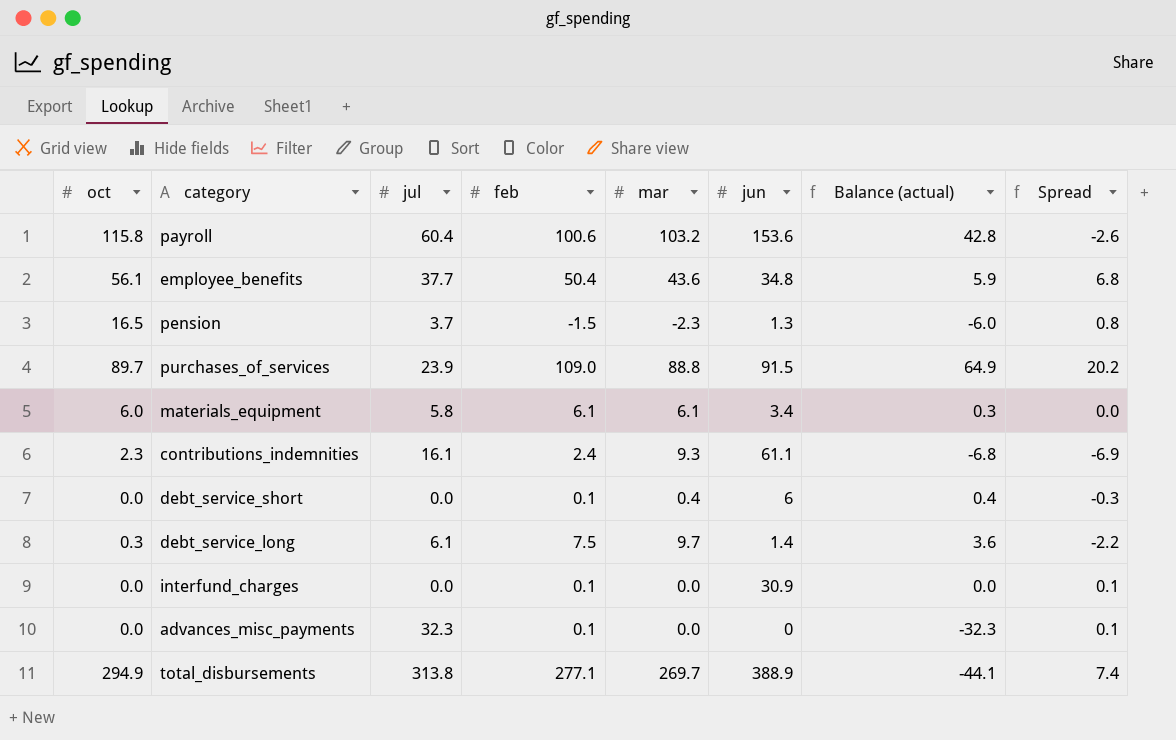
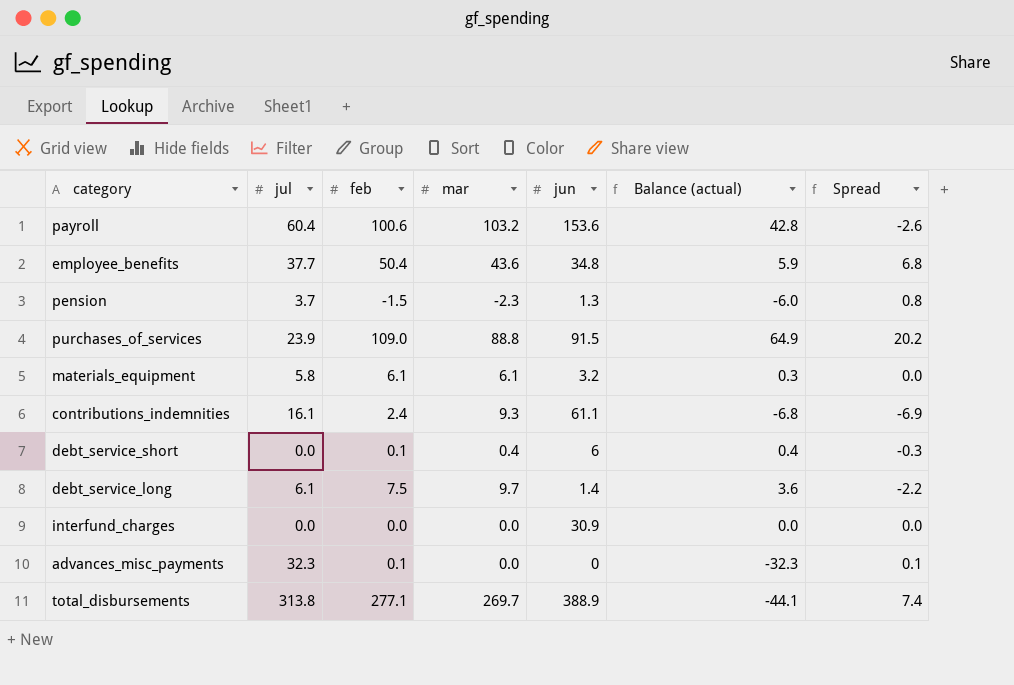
column oct | position: 1 -> none
materials_equipment | jun: 3.4 -> 3.2
interfund_charges | feb: 0.1 -> 0.0
interfund_charges | Spread: 0.1 -> 0.0

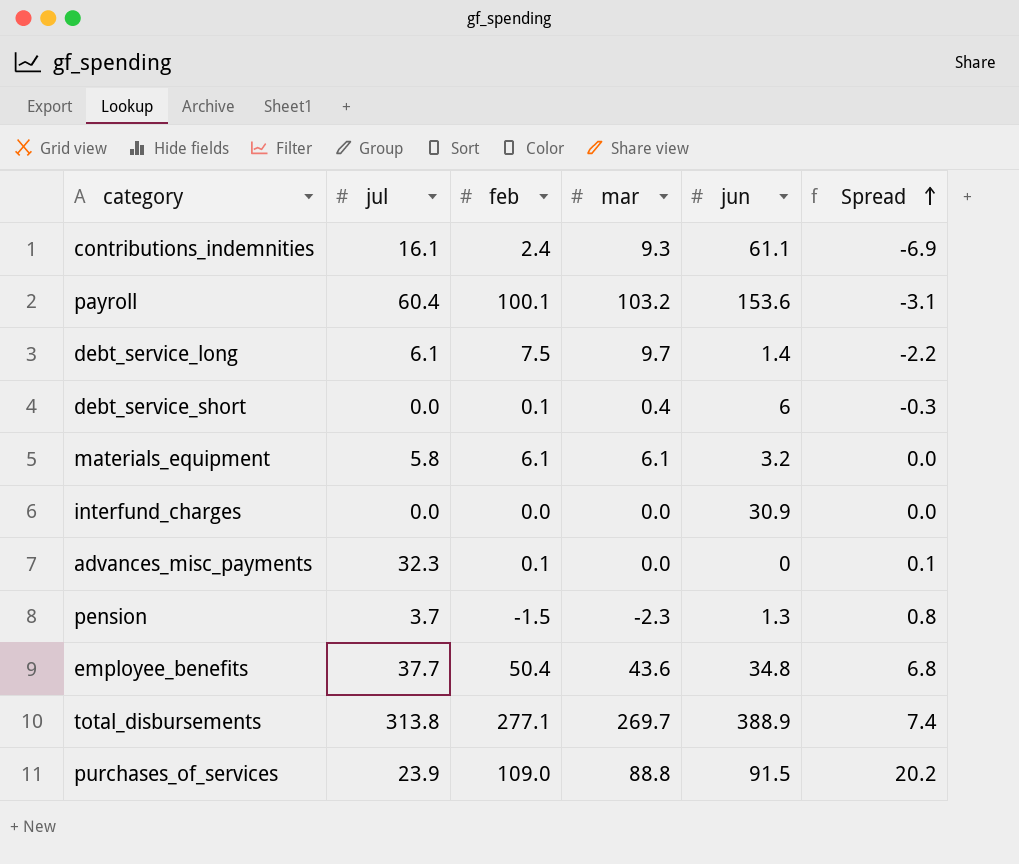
row order: none -> Spread ascending
column Balance (actual) | formula: [mar] - [jul] -> none
payroll | feb: 100.6 -> 100.1
payroll | Spread: -2.6 -> -3.1

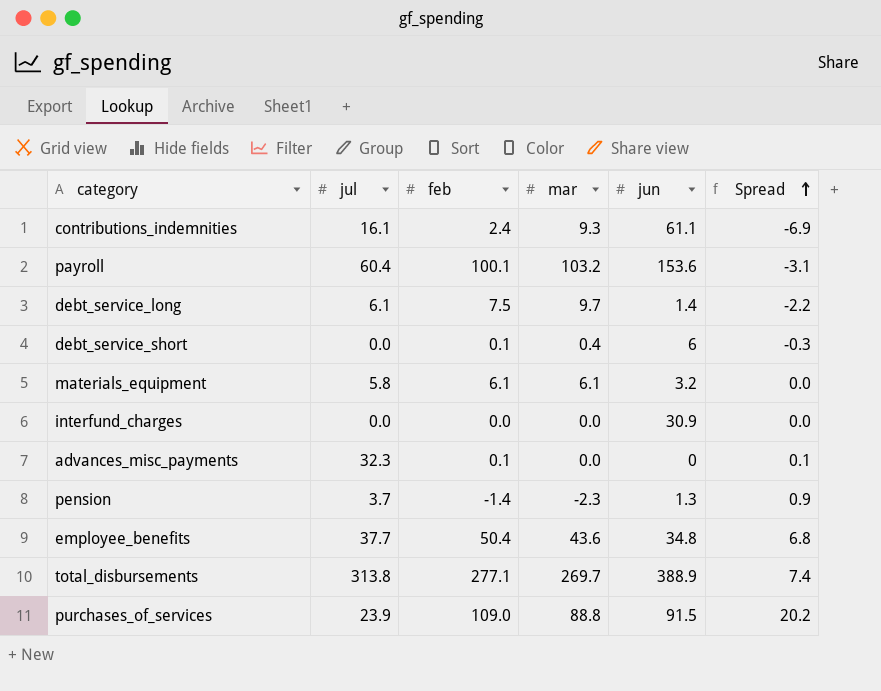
pension | feb: -1.5 -> -1.4
pension | Spread: 0.8 -> 0.9

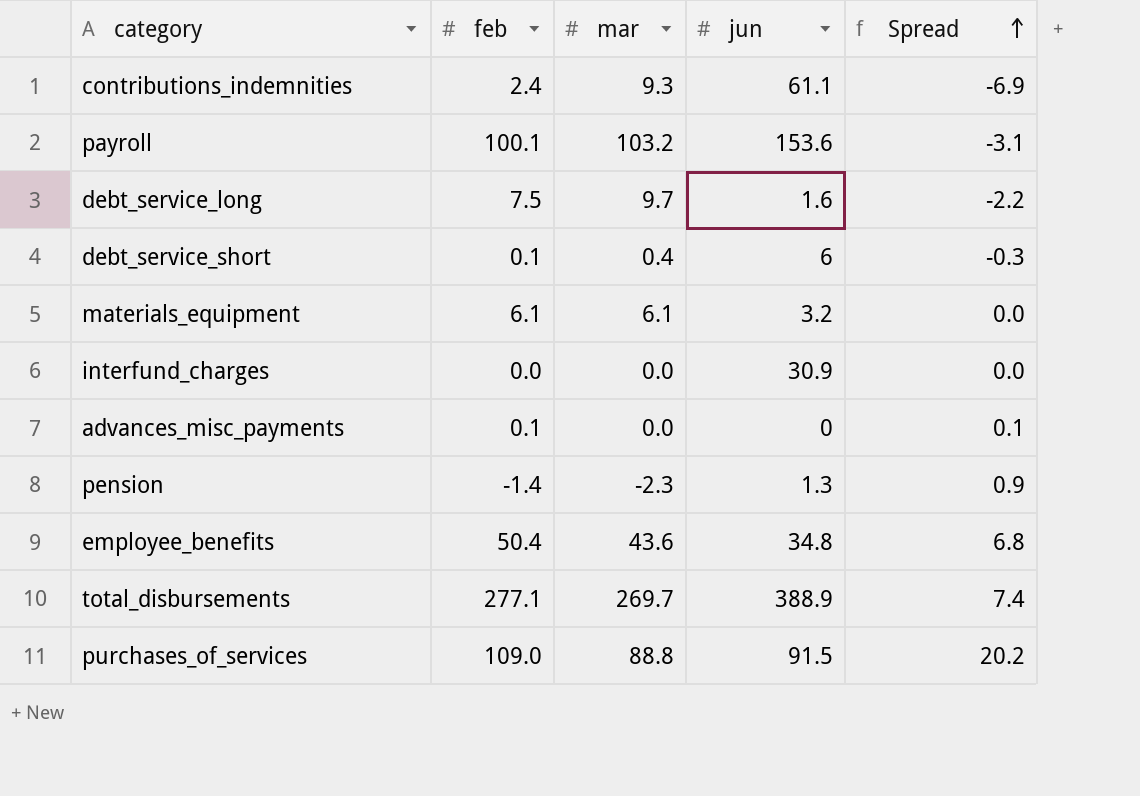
column jul | position: 2 -> none
debt_service_long | jun: 1.4 -> 1.6

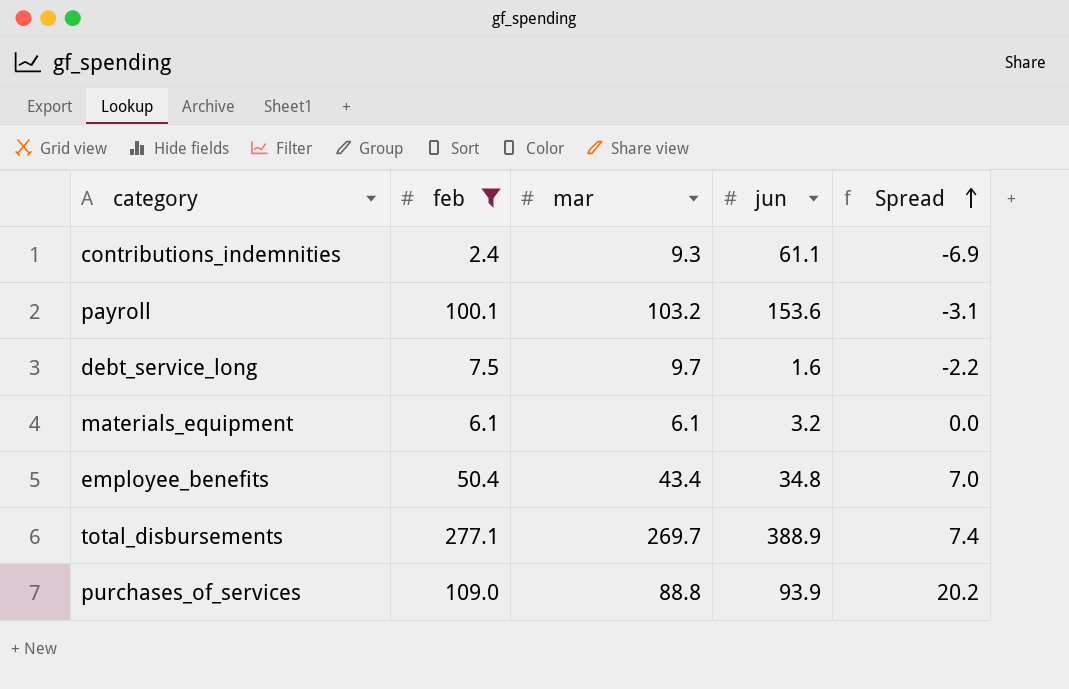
filter: none -> feb >= 2.4
employee_benefits | mar: 43.6 -> 43.4
employee_benefits | Spread: 6.8 -> 7.0
purchases_of_services | jun: 91.5 -> 93.9

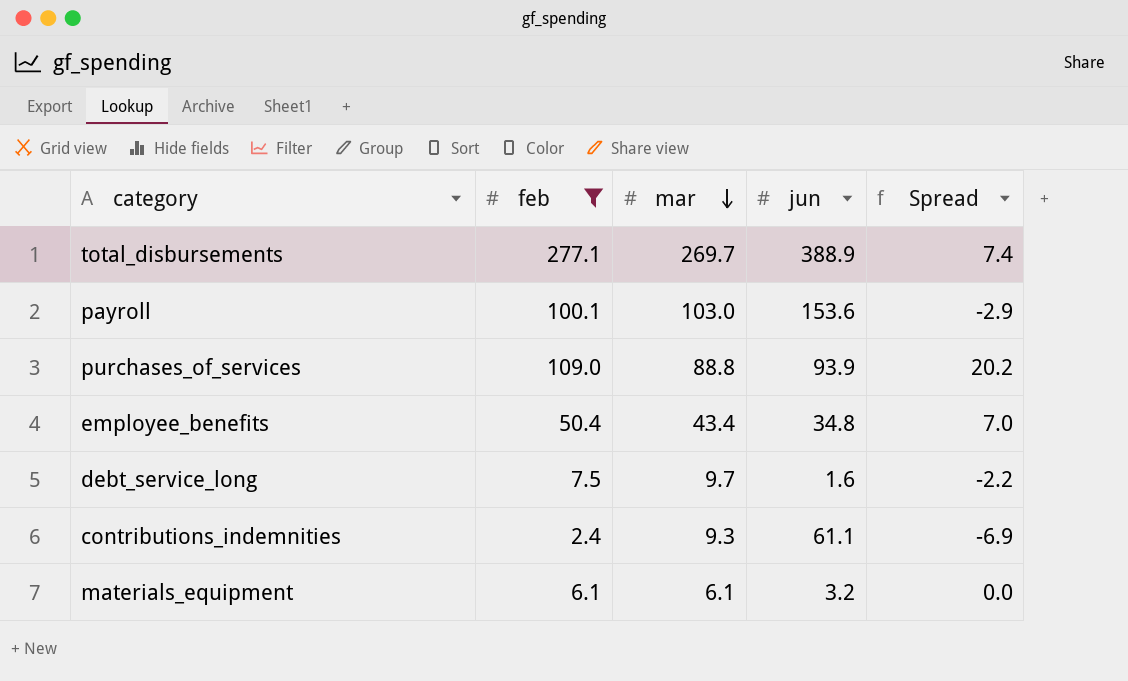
row order: Spread ascending -> mar descending
payroll | mar: 103.2 -> 103.0
payroll | Spread: -3.1 -> -2.9

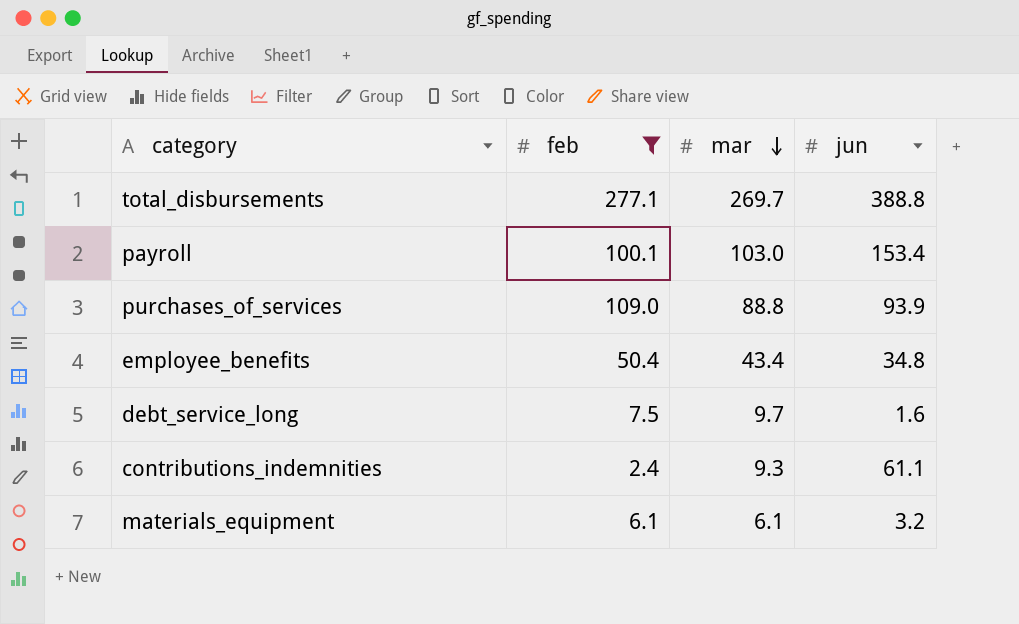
column Spread | formula: [feb] - [mar] -> none
total_disbursements | jun: 388.9 -> 388.8
payroll | jun: 153.6 -> 153.4

